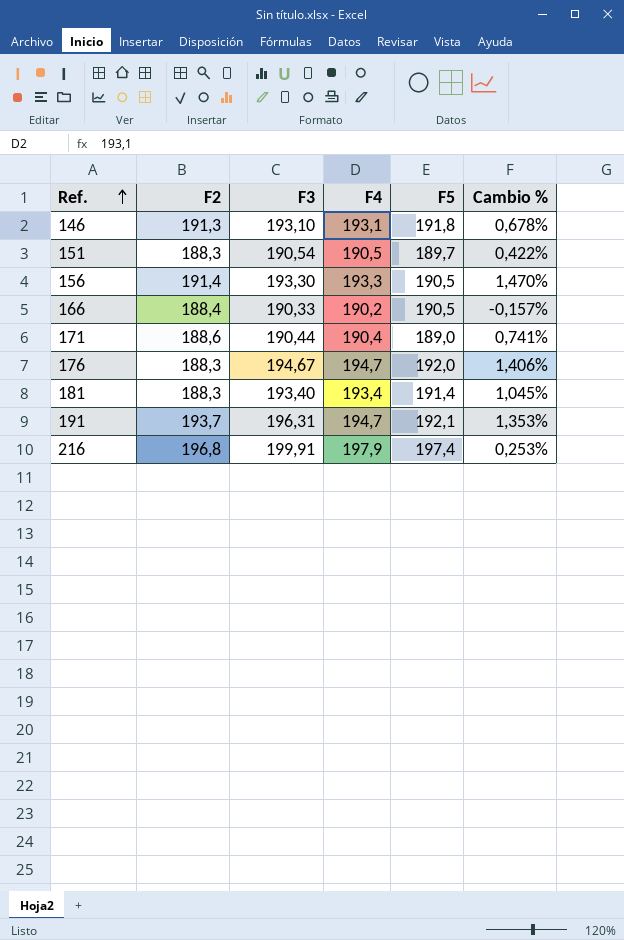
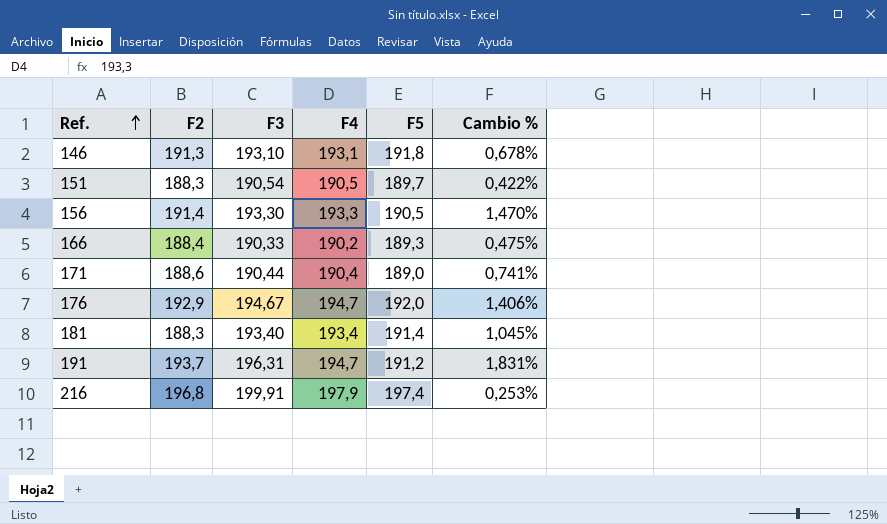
166 | F5: 190,5 -> 189,3
166 | Cambio %: -0,157% -> 0,475%
176 | F2: 188,3 -> 192,9
191 | F5: 192,1 -> 191,2
191 | Cambio %: 1,353% -> 1,831%

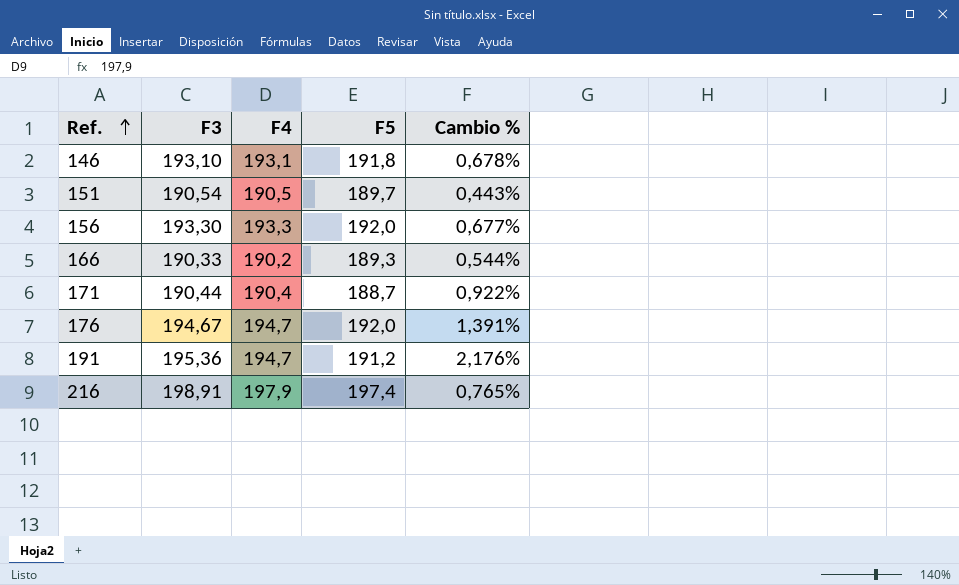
column F2 | position: 2 -> none
column Cambio % | formula: ([F4] - [F5]) / [F5] -> ([F3] - [F5]) / [F5]
row 181: 188,3 | 193,40 | 193,4 | 191,4 | 1,045% -> none
156 | F5: 190,5 -> 192,0
171 | F5: 189,0 -> 188,7
191 | F3: 196,31 -> 195,36
216 | F3: 199,91 -> 198,91

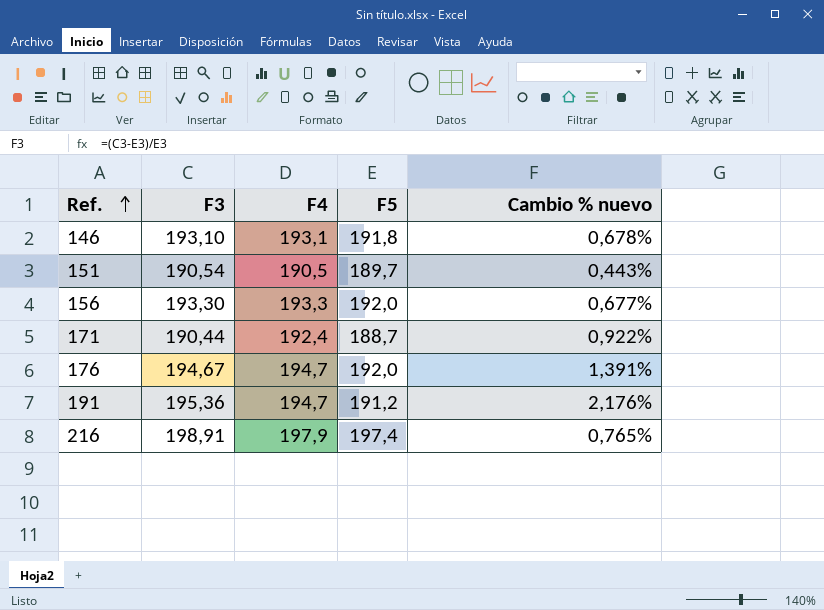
column name: Cambio % -> Cambio % nuevo
row 166: 190,33 | 190,2 | 189,3 | 0,544% -> none
171 | F4: 190,4 -> 192,4

